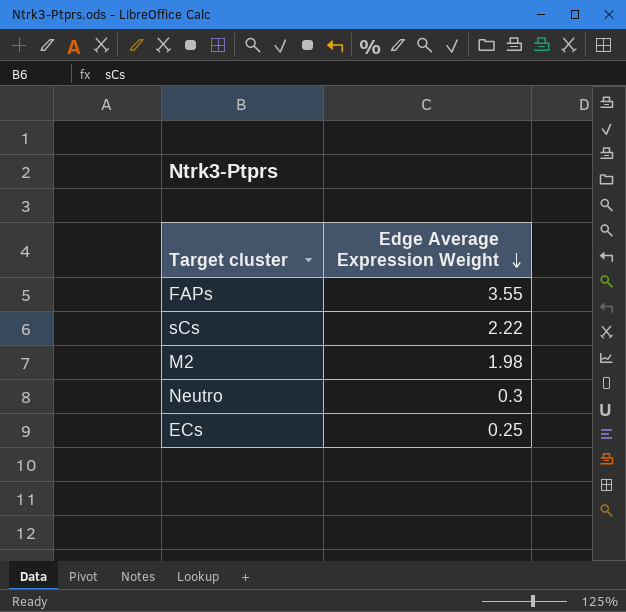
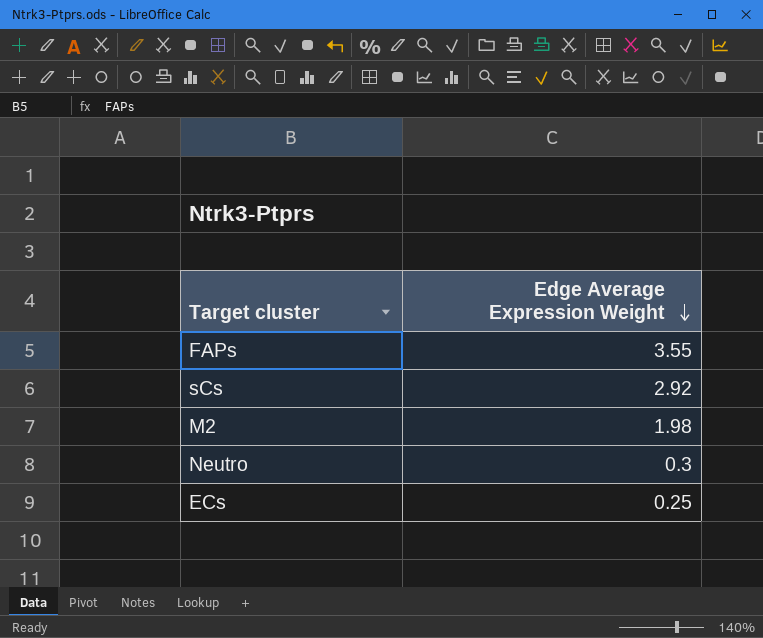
sCs | Edge Average Expression Weight: 2.22 -> 2.92

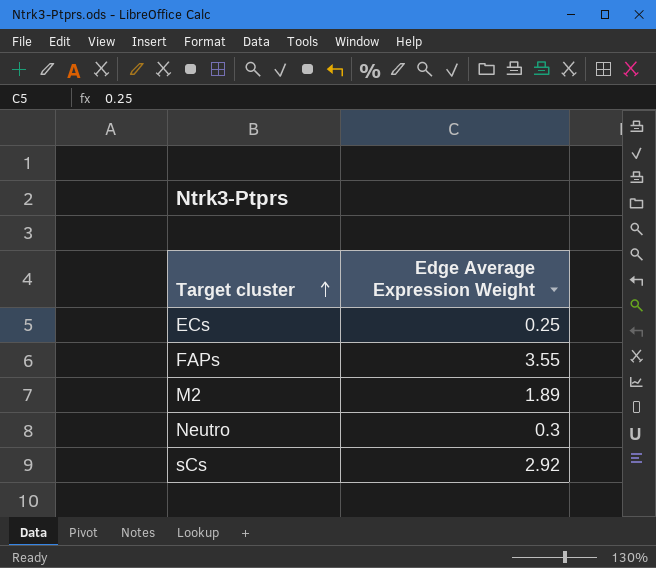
row order: Edge Average Expression Weight descending -> Target cluster ascending
M2 | Edge Average Expression Weight: 1.98 -> 1.89

